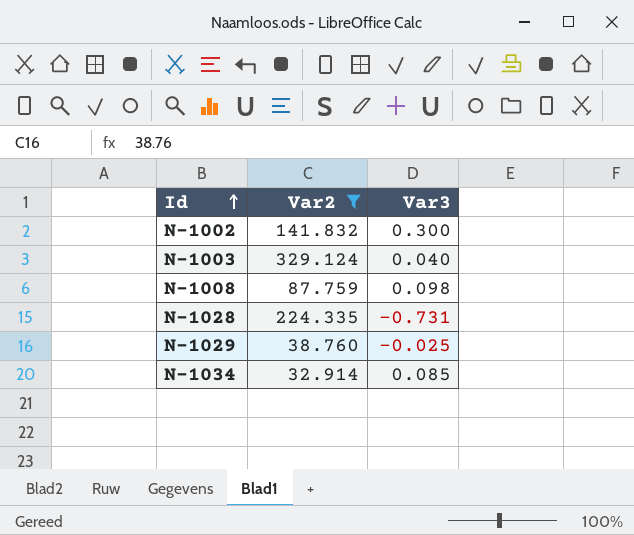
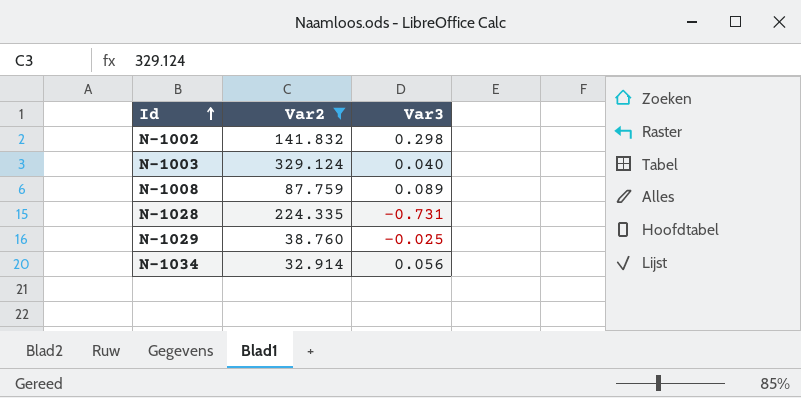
N-1002 | Var3: 0.300 -> 0.298
N-1008 | Var3: 0.098 -> 0.089
N-1034 | Var3: 0.085 -> 0.056

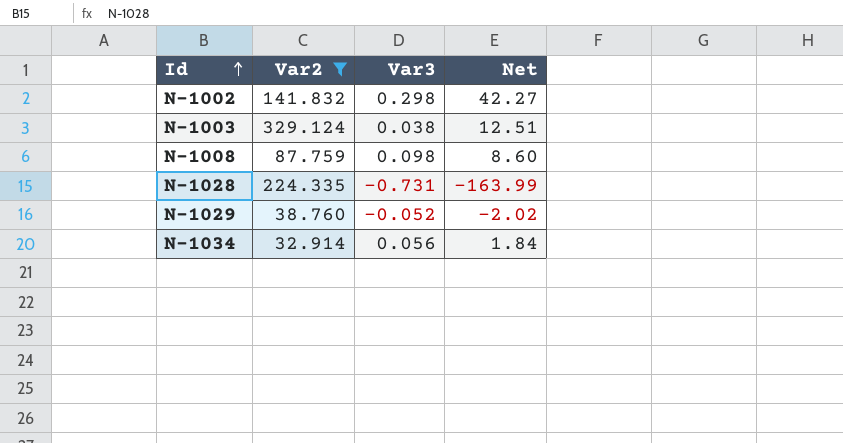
column Net | formula: none -> [Var2] * [Var3]
N-1003 | Var3: 0.040 -> 0.038
N-1008 | Var3: 0.089 -> 0.098
N-1029 | Var3: -0.025 -> -0.052

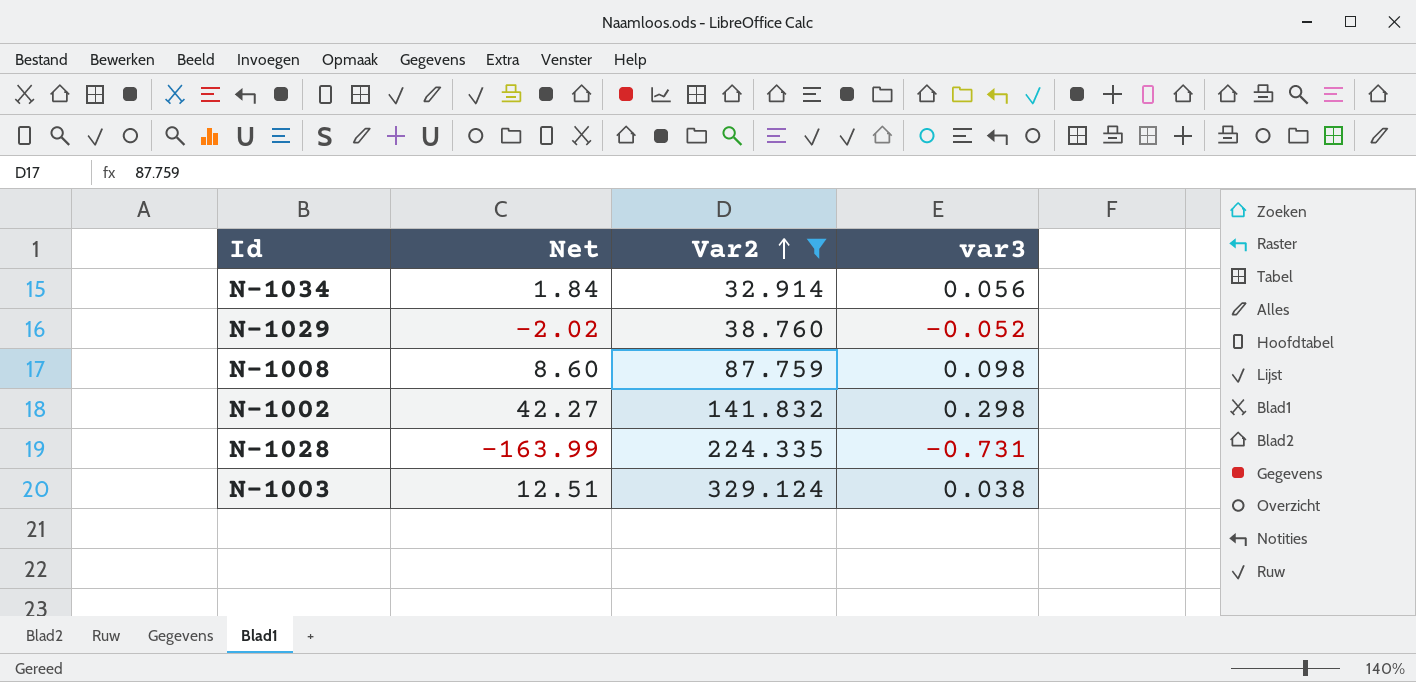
row order: Id ascending -> Var2 ascending
column Net | position: 4 -> 2
column name: Var3 -> var3

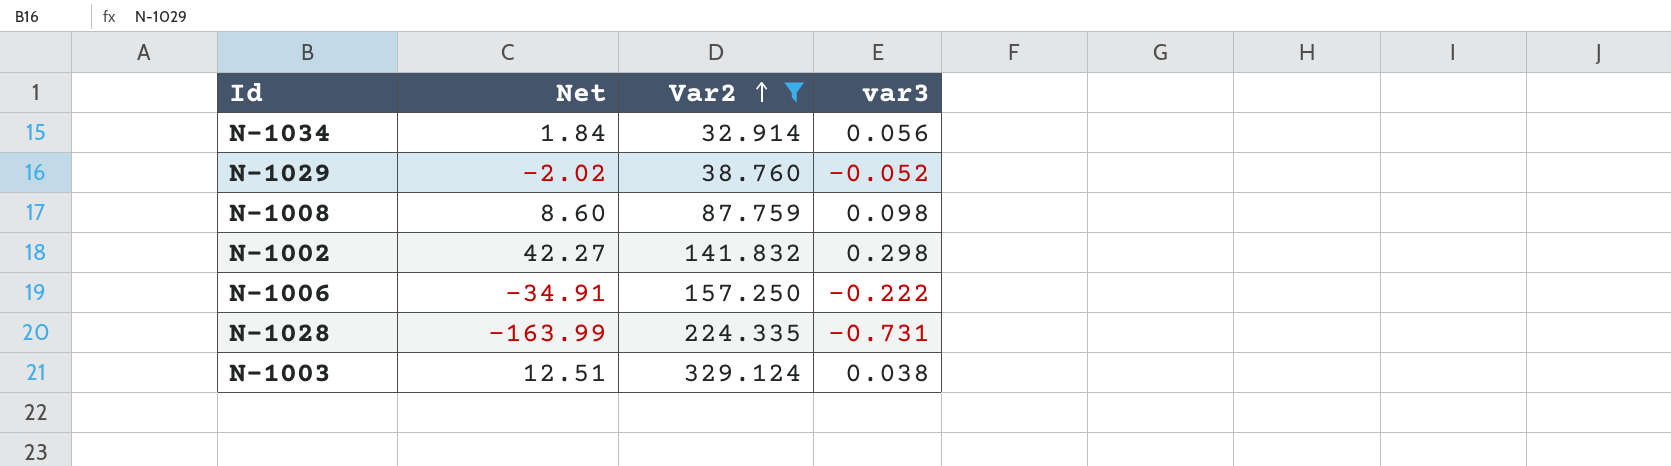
row N-1006: none -> -34.91 | 157.250 | -0.222

